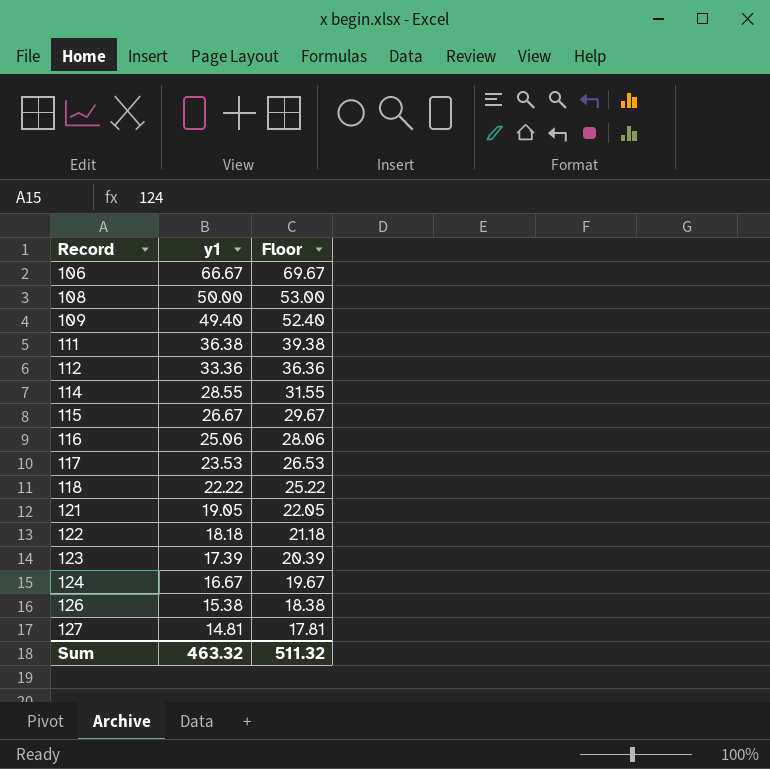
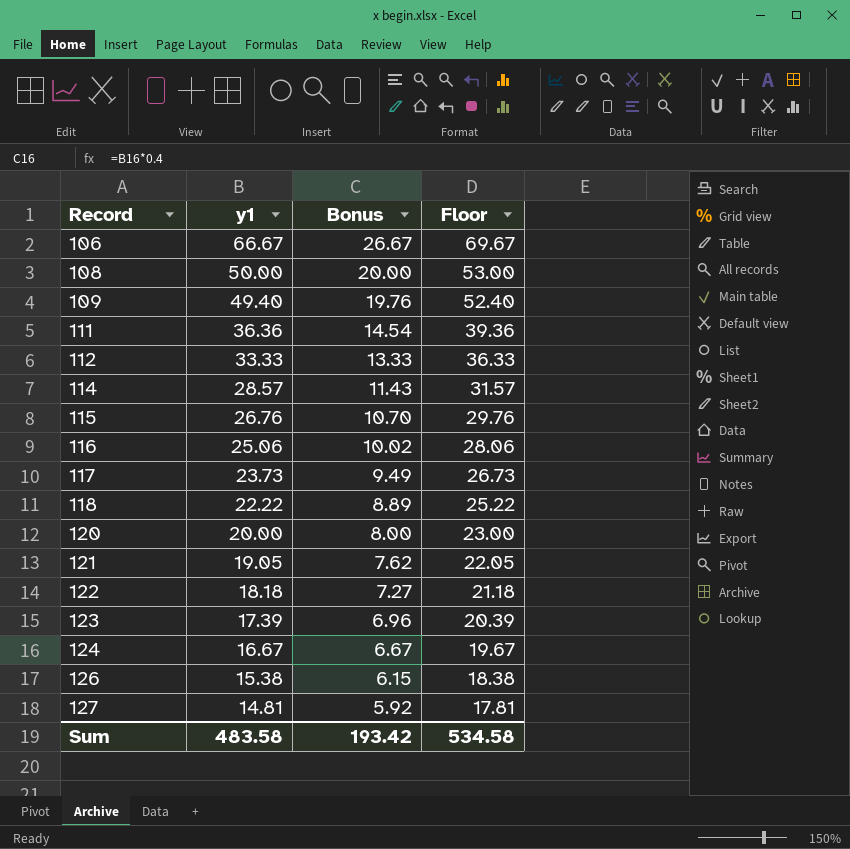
column Bonus | formula: none -> [y1] * 0.4
111 | y1: 36.38 -> 36.36
111 | Floor: 39.38 -> 39.36
112 | y1: 33.36 -> 33.33
112 | Floor: 36.36 -> 36.33
114 | y1: 28.55 -> 28.57
114 | Floor: 31.55 -> 31.57
115 | y1: 26.67 -> 26.76
115 | Floor: 29.67 -> 29.76
117 | y1: 23.53 -> 23.73
117 | Floor: 26.53 -> 26.73
row 120: none -> 20.00 | 8.00 | 23.00
Sum | y1: 463.32 -> 483.58
Sum | Floor: 511.32 -> 534.58

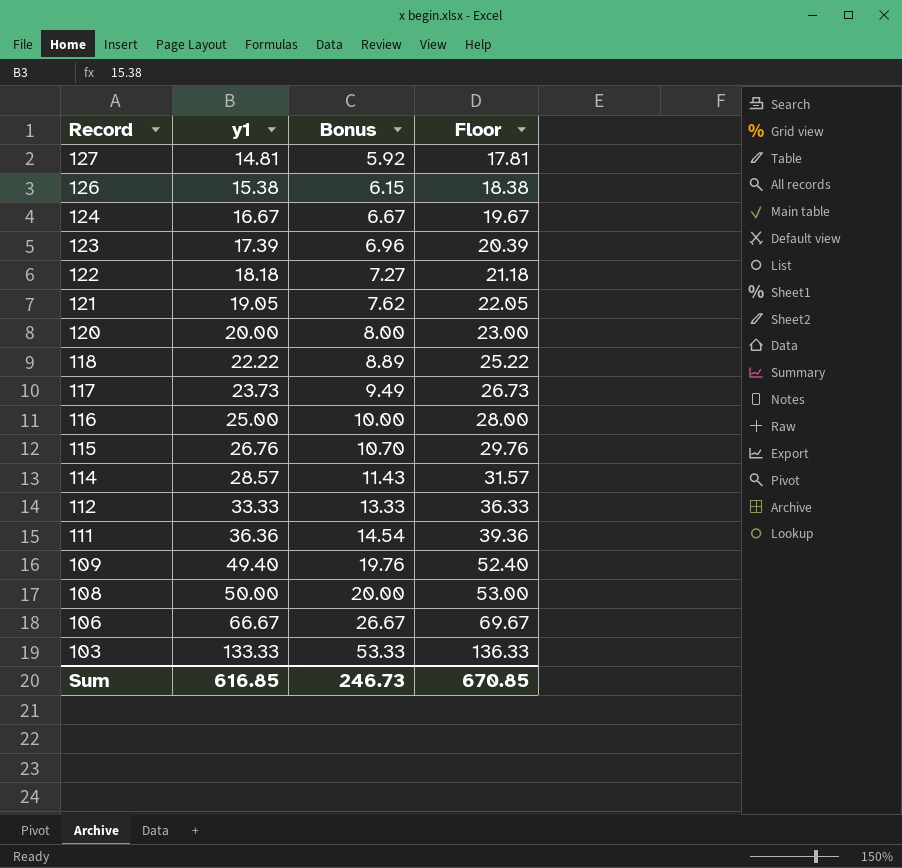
row order: Record ascending -> Record descending
116 | y1: 25.06 -> 25.00
116 | Bonus: 10.02 -> 10.00
116 | Floor: 28.06 -> 28.00
row 103: none -> 133.33 | 53.33 | 136.33
Sum | y1: 483.58 -> 616.85
Sum | Bonus: 193.42 -> 246.73
Sum | Floor: 534.58 -> 670.85

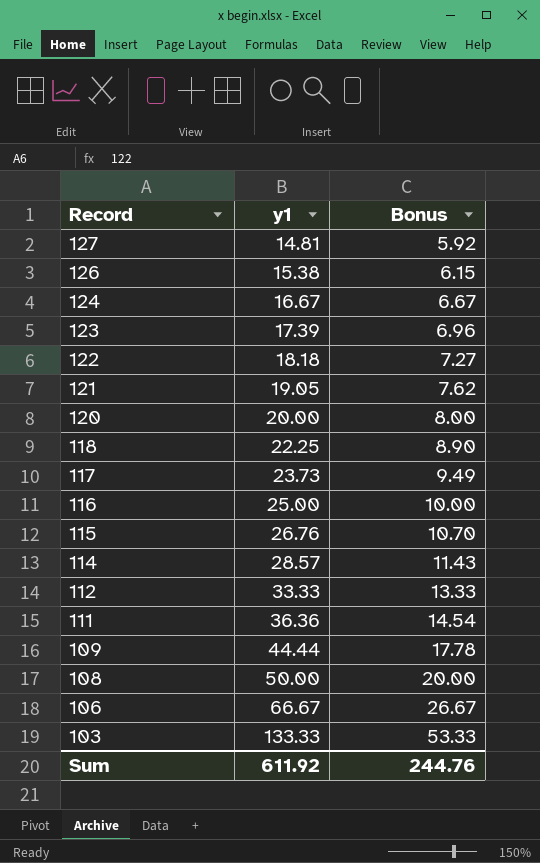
column Floor | formula: [y1] + 3 -> none
118 | y1: 22.22 -> 22.25
118 | Bonus: 8.89 -> 8.90
109 | y1: 49.40 -> 44.44
109 | Bonus: 19.76 -> 17.78
Sum | y1: 616.85 -> 611.92
Sum | Bonus: 246.73 -> 244.76

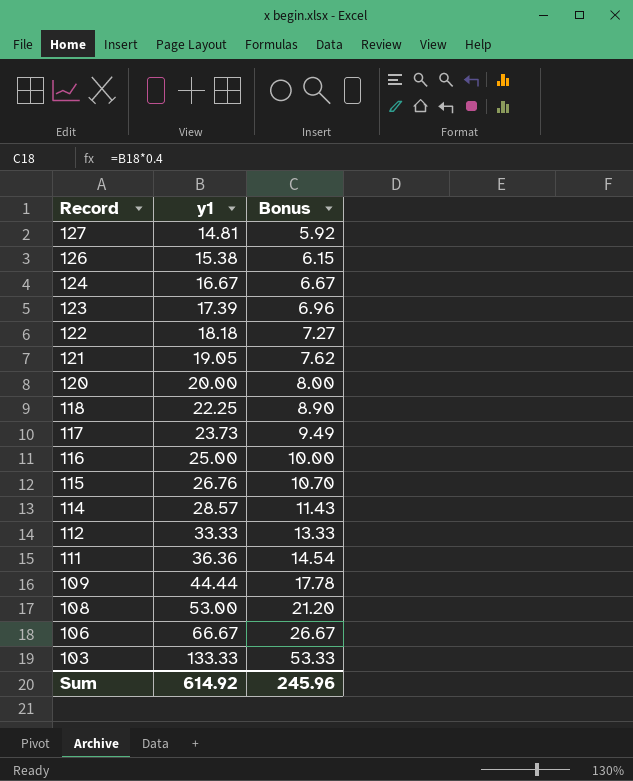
108 | y1: 50.00 -> 53.00
108 | Bonus: 20.00 -> 21.20
Sum | y1: 611.92 -> 614.92
Sum | Bonus: 244.76 -> 245.96

